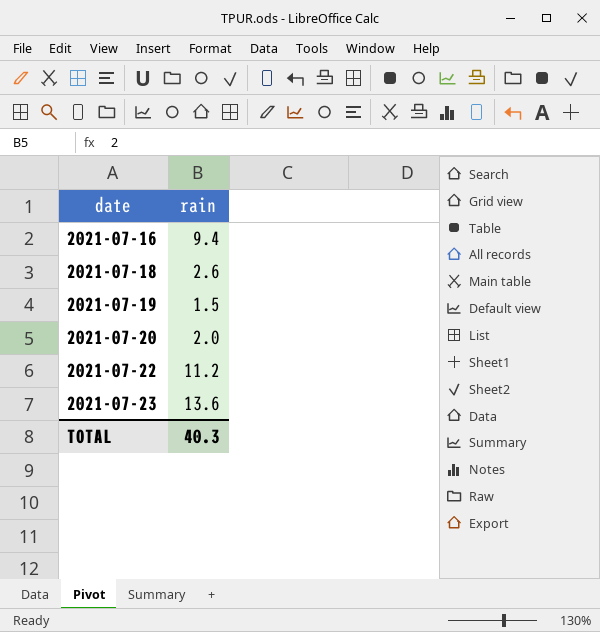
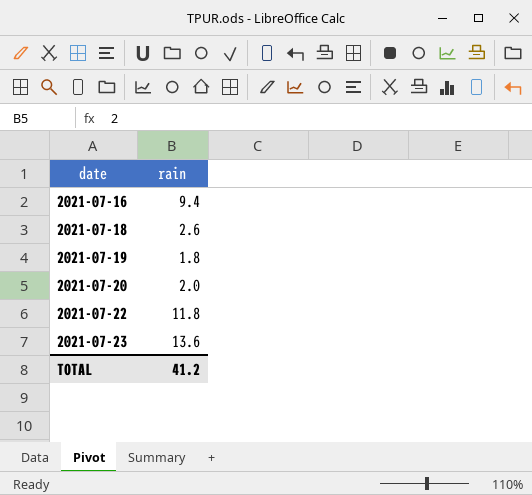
2021-07-19 | rain: 1.5 -> 1.8
2021-07-22 | rain: 11.2 -> 11.8
TOTAL | rain: 40.3 -> 41.2

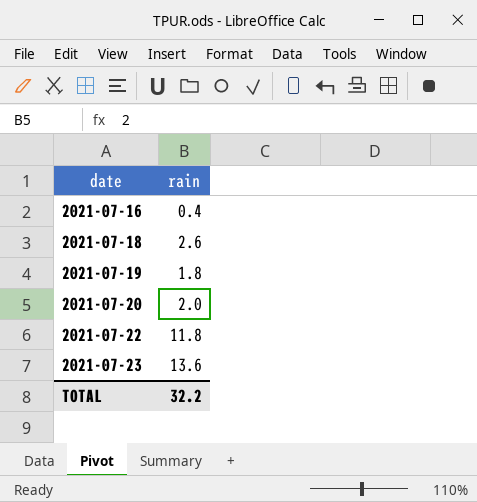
2021-07-16 | rain: 9.4 -> 0.4
TOTAL | rain: 41.2 -> 32.2

